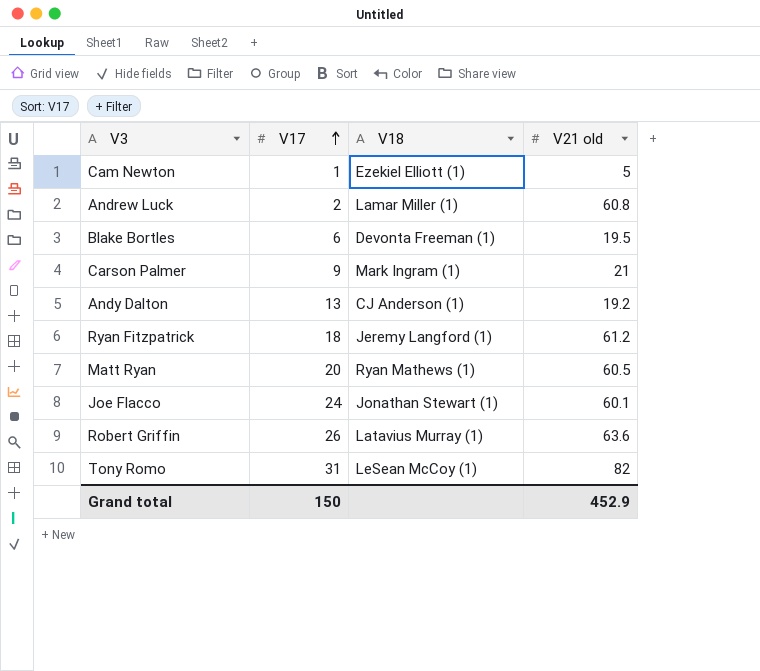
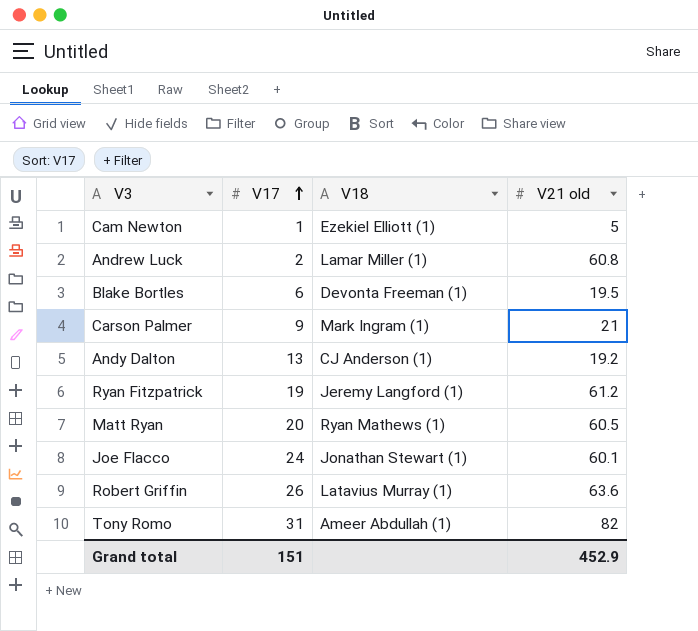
Ryan Fitzpatrick | V17: 18 -> 19
Tony Romo | V18: LeSean McCoy (1) -> Ameer Abdullah (1)
Grand total | V17: 150 -> 151

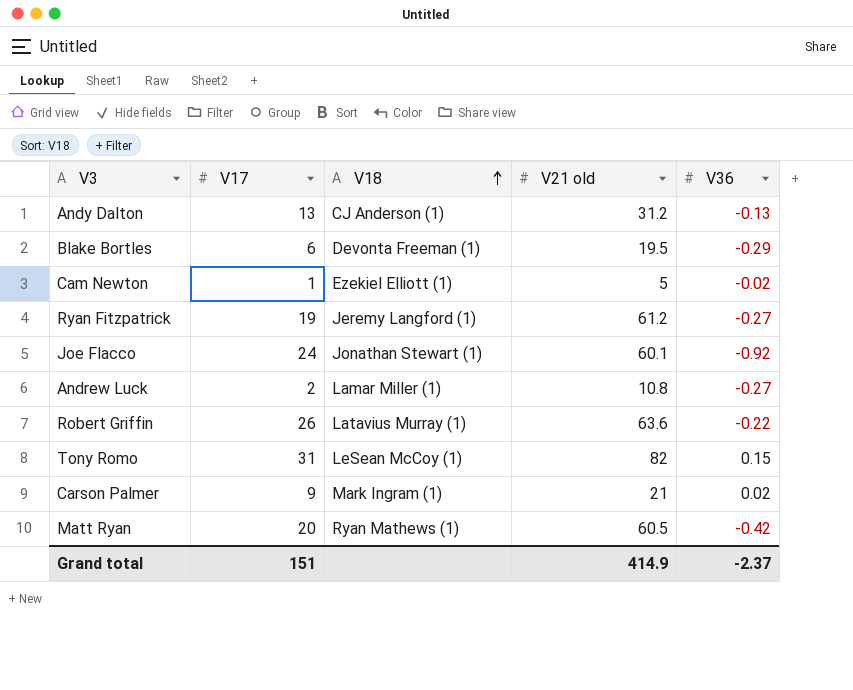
row order: V17 ascending -> V18 ascending
column V36 | position: none -> 5
Andy Dalton | V21 old: 19.2 -> 31.2
Andrew Luck | V21 old: 60.8 -> 10.8
Tony Romo | V18: Ameer Abdullah (1) -> LeSean McCoy (1)
Grand total | V21 old: 452.9 -> 414.9

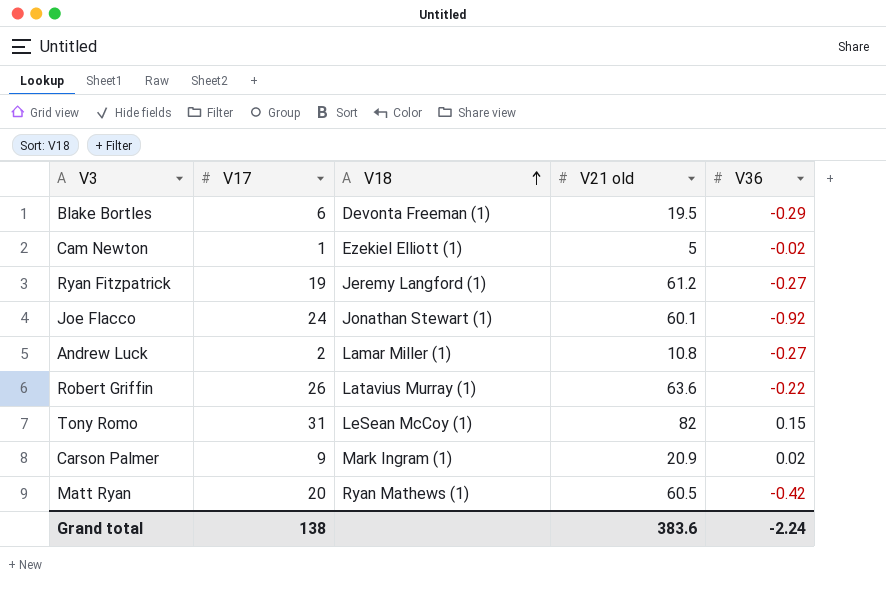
row Andy Dalton: 13 | CJ Anderson (1) | 31.2 | -0.13 -> none
Carson Palmer | V21 old: 21 -> 20.9
Grand total | V17: 151 -> 138
Grand total | V21 old: 414.9 -> 383.6
Grand total | V36: -2.37 -> -2.24

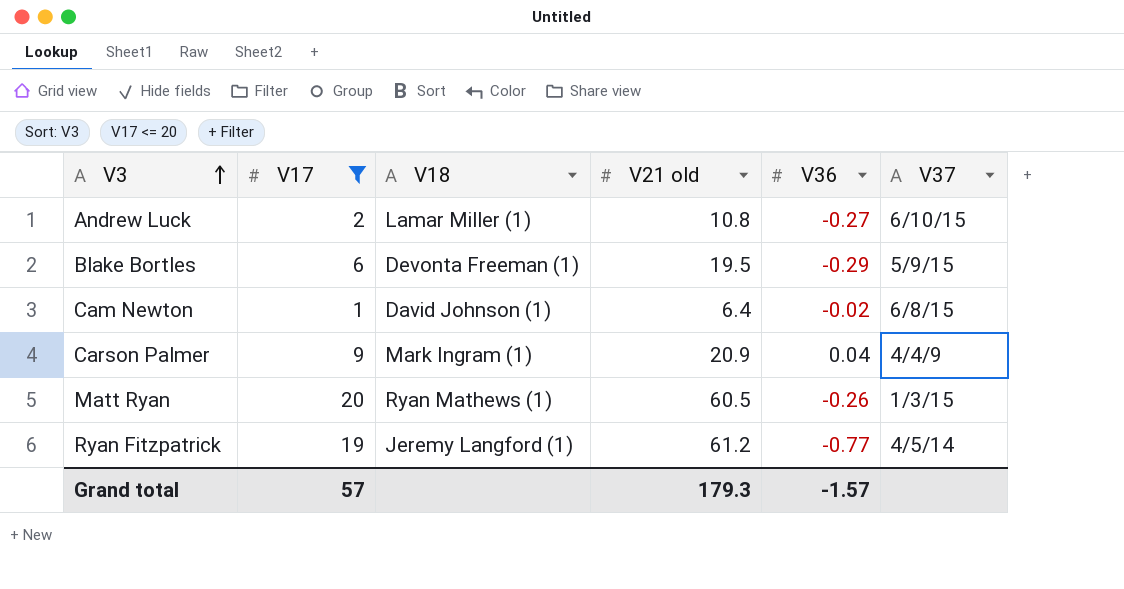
filter: none -> V17 <= 20
row order: V18 ascending -> V3 ascending
column V37 | position: none -> 6
Cam Newton | V18: Ezekiel Elliott (1) -> David Johnson (1)
Cam Newton | V21 old: 5 -> 6.4
Carson Palmer | V36: 0.02 -> 0.04
Matt Ryan | V36: -0.42 -> -0.26
Ryan Fitzpatrick | V36: -0.27 -> -0.77
Grand total | V17: 138 -> 57
Grand total | V21 old: 383.6 -> 179.3
Grand total | V36: -2.24 -> -1.57

